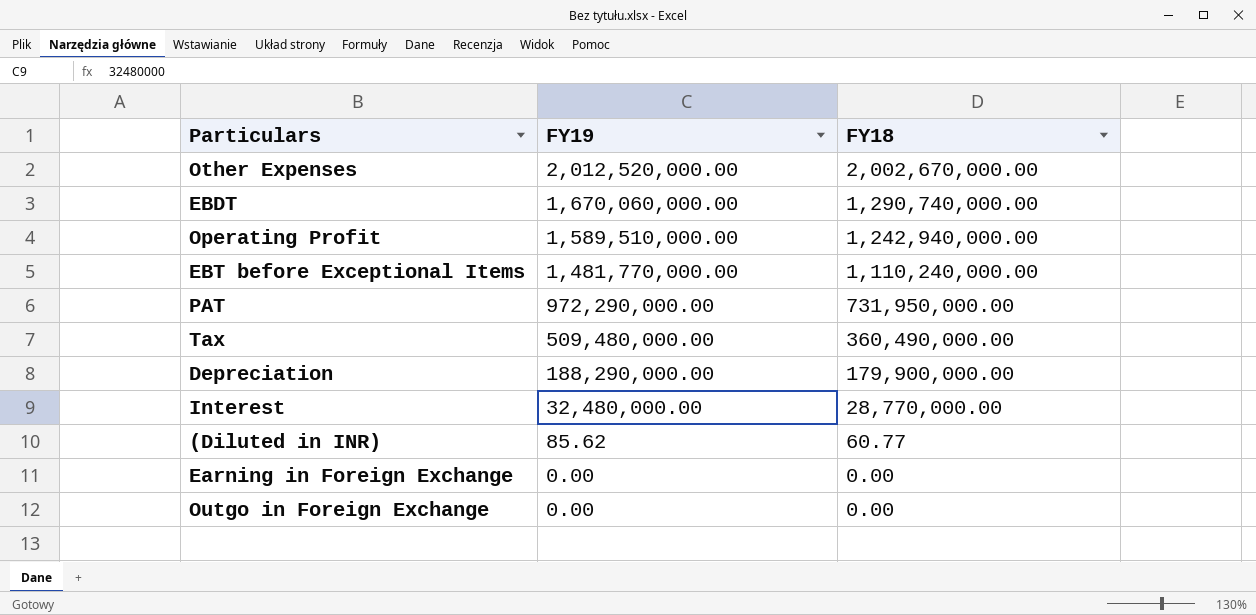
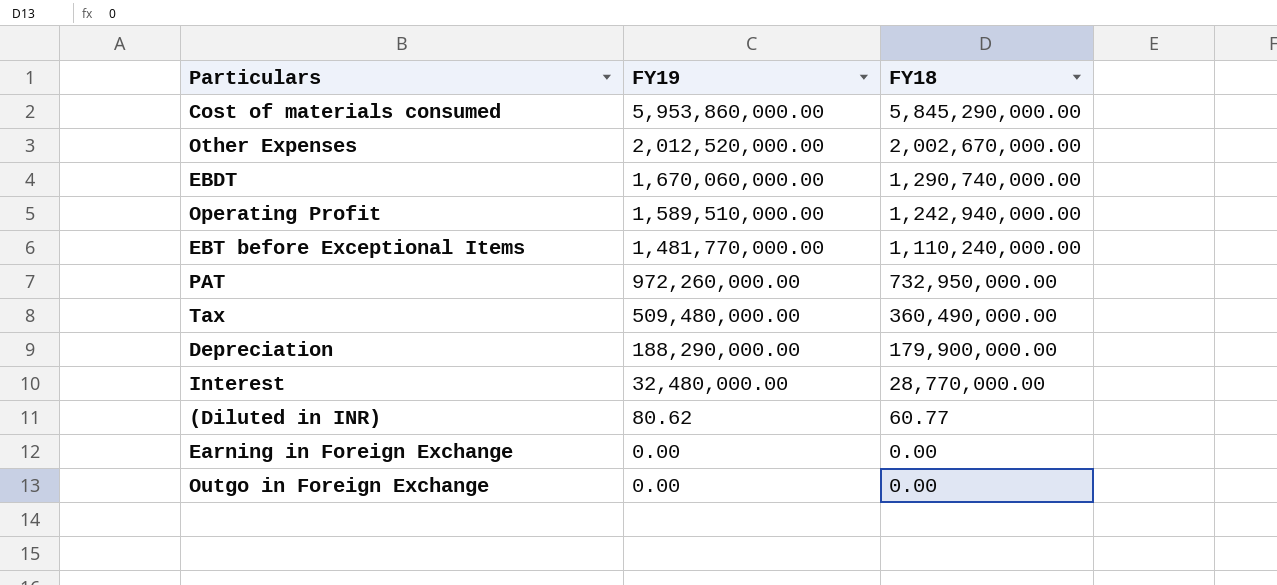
row Cost of materials consumed: none -> 5,953,860,000.00 | 5,845,290,000.00
PAT | FY19: 972,290,000.00 -> 972,260,000.00
PAT | FY18: 731,950,000.00 -> 732,950,000.00
(Diluted in INR) | FY19: 85.62 -> 80.62

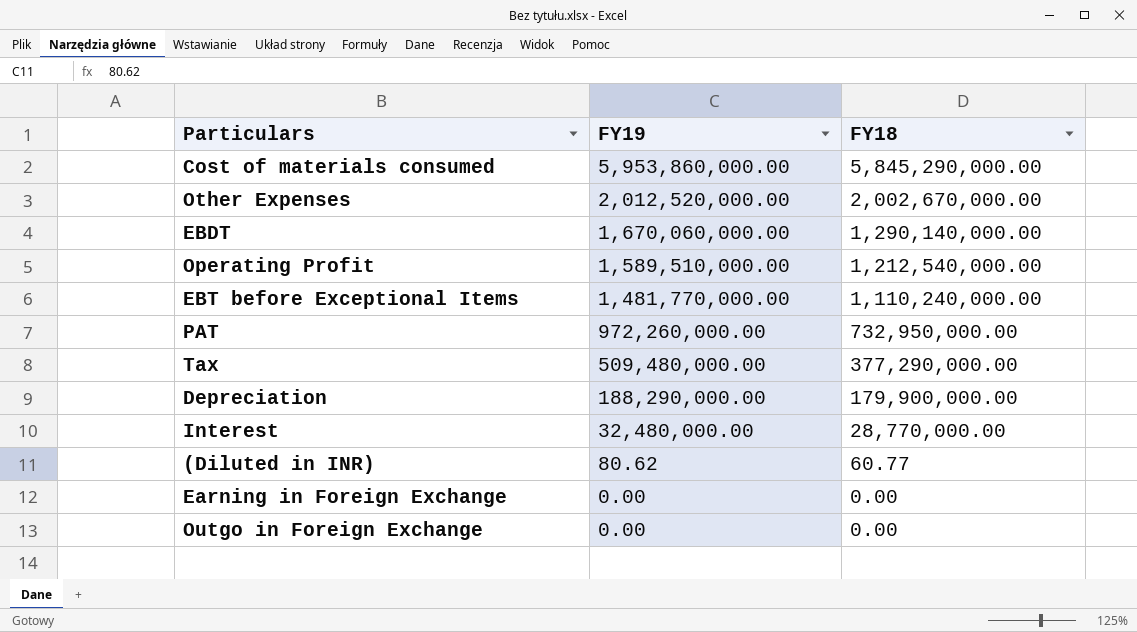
EBDT | FY18: 1,290,740,000.00 -> 1,290,140,000.00
Operating Profit | FY18: 1,242,940,000.00 -> 1,212,540,000.00
Tax | FY18: 360,490,000.00 -> 377,290,000.00

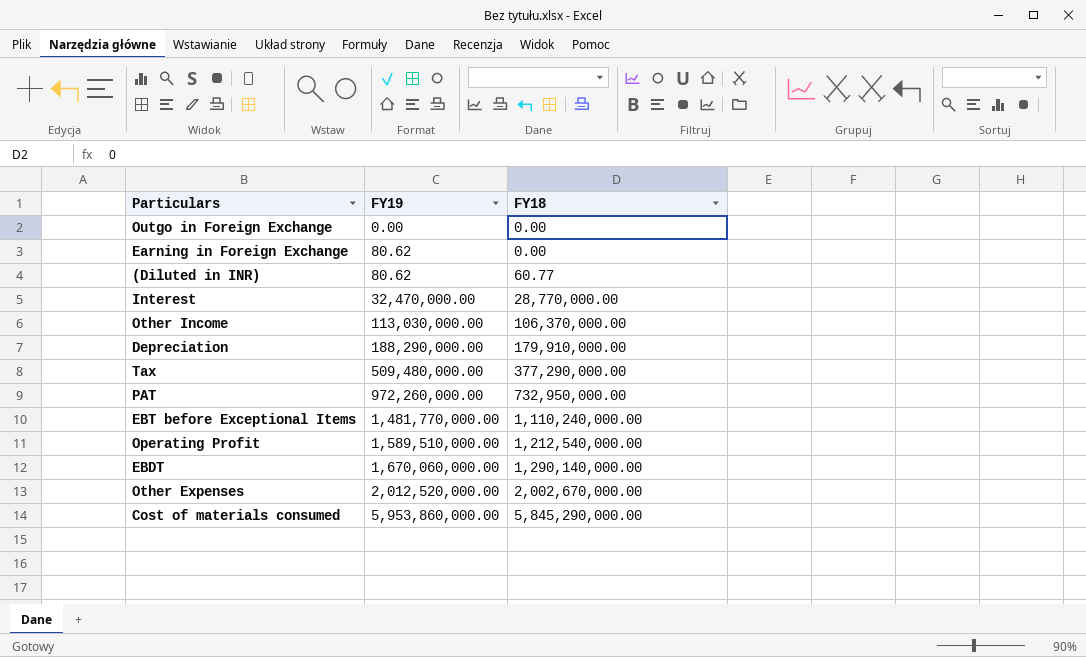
row order: FY19 descending -> FY19 ascending
Earning in Foreign Exchange | FY19: 0.00 -> 80.62
Interest | FY19: 32,480,000.00 -> 32,470,000.00
row Other Income: none -> 113,030,000.00 | 106,370,000.00
Depreciation | FY18: 179,900,000.00 -> 179,910,000.00

